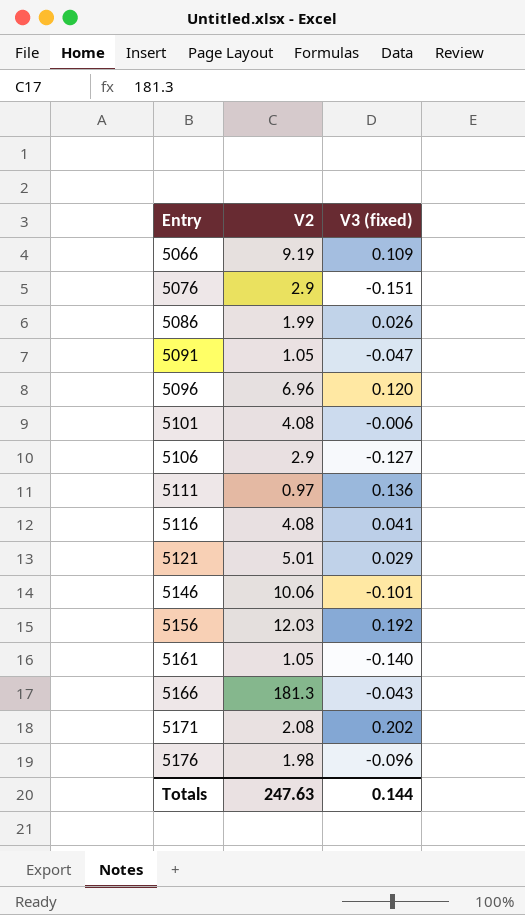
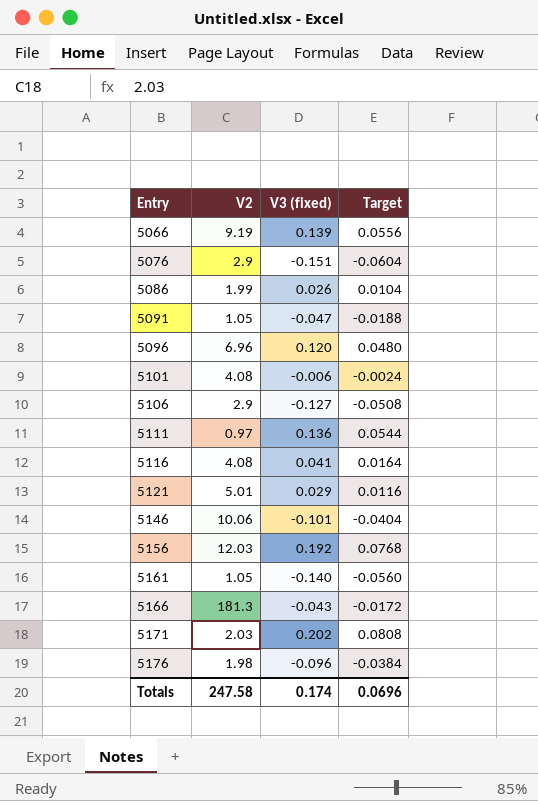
column Target | formula: none -> [V3 (fixed)] * 0.4
5066 | V3 (fixed): 0.109 -> 0.139
5171 | V2: 2.08 -> 2.03
Totals | V2: 247.63 -> 247.58
Totals | V3 (fixed): 0.144 -> 0.174

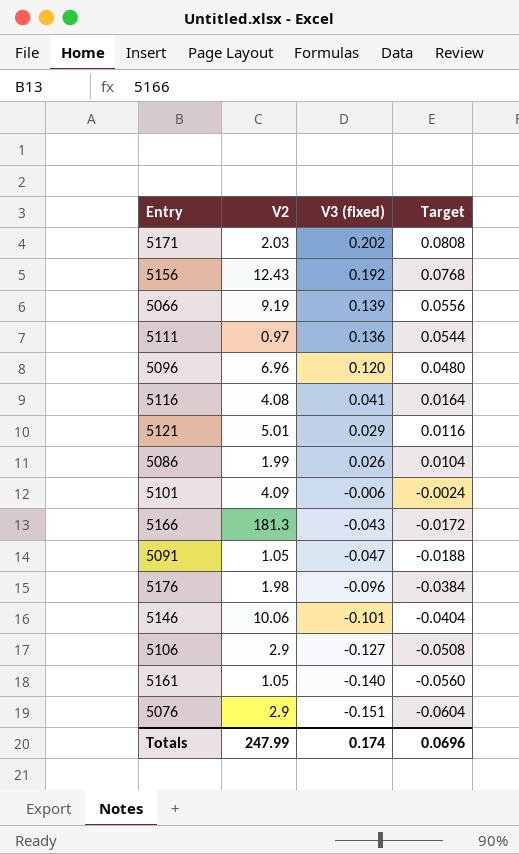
row order: Entry ascending -> V3 (fixed) descending
5156 | V2: 12.03 -> 12.43
5101 | V2: 4.08 -> 4.09
Totals | V2: 247.58 -> 247.99

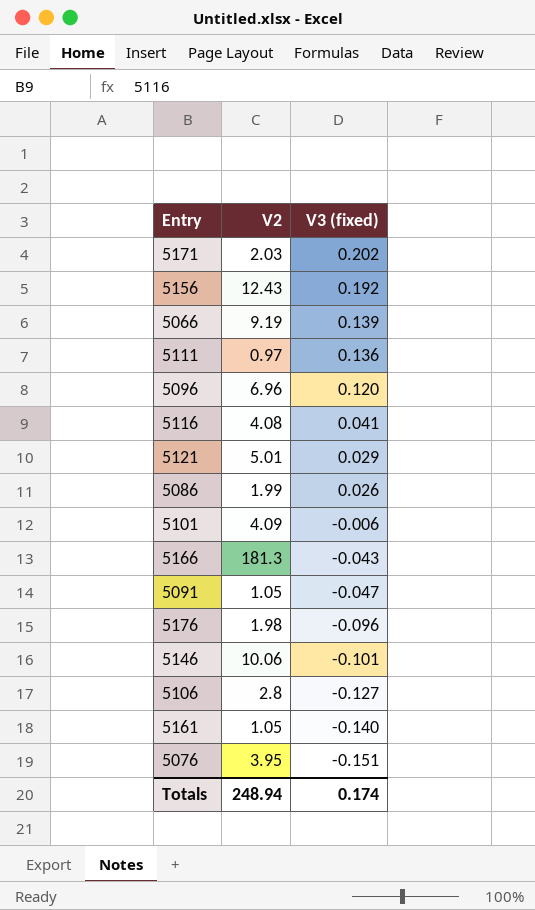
column Target | formula: [V3 (fixed)] * 0.4 -> none
5106 | V2: 2.9 -> 2.8
5076 | V2: 2.9 -> 3.95
Totals | V2: 247.99 -> 248.94

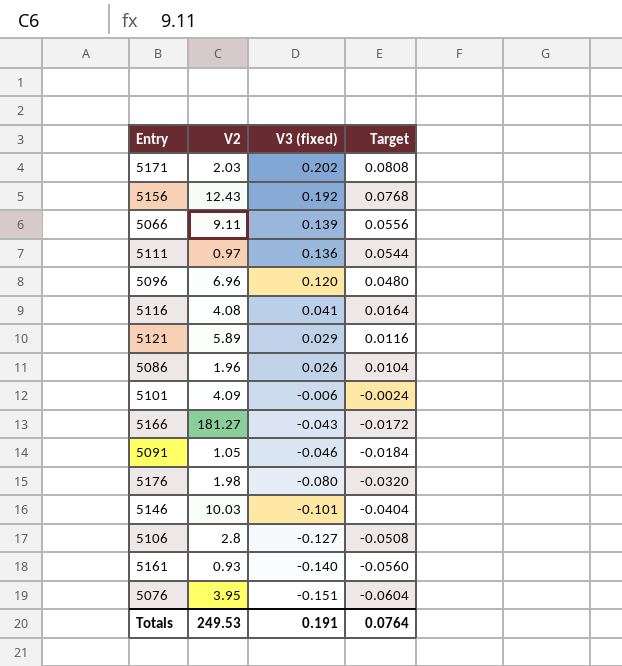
column Target | formula: none -> [V3 (fixed)] * 0.4
5066 | V2: 9.19 -> 9.11
5121 | V2: 5.01 -> 5.89
5086 | V2: 1.99 -> 1.96
5166 | V2: 181.3 -> 181.27
5091 | V3 (fixed): -0.047 -> -0.046
5176 | V3 (fixed): -0.096 -> -0.080
5146 | V2: 10.06 -> 10.03
5161 | V2: 1.05 -> 0.93
Totals | V2: 248.94 -> 249.53
Totals | V3 (fixed): 0.174 -> 0.191

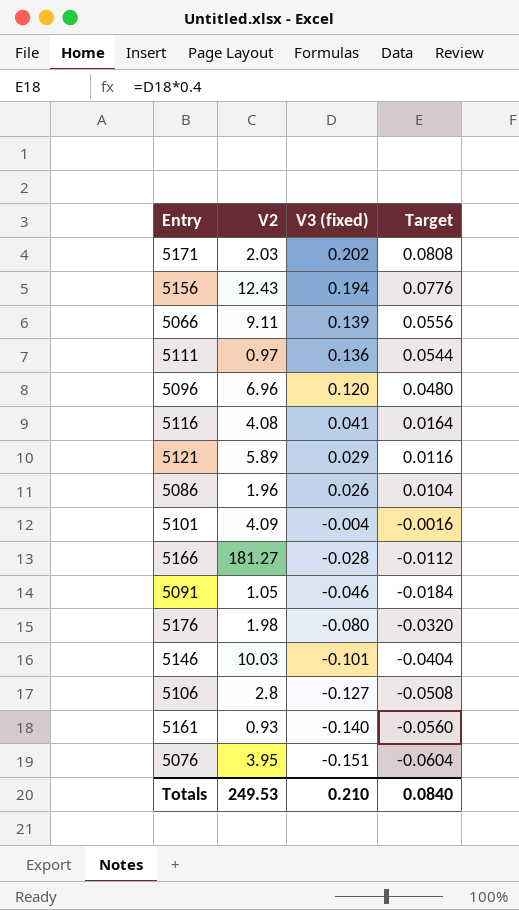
5156 | V3 (fixed): 0.192 -> 0.194
5156 | Target: 0.0768 -> 0.0776
5101 | V3 (fixed): -0.006 -> -0.004
5101 | Target: -0.0024 -> -0.0016
5166 | V3 (fixed): -0.043 -> -0.028
5166 | Target: -0.0172 -> -0.0112
Totals | V3 (fixed): 0.191 -> 0.210
Totals | Target: 0.0764 -> 0.0840

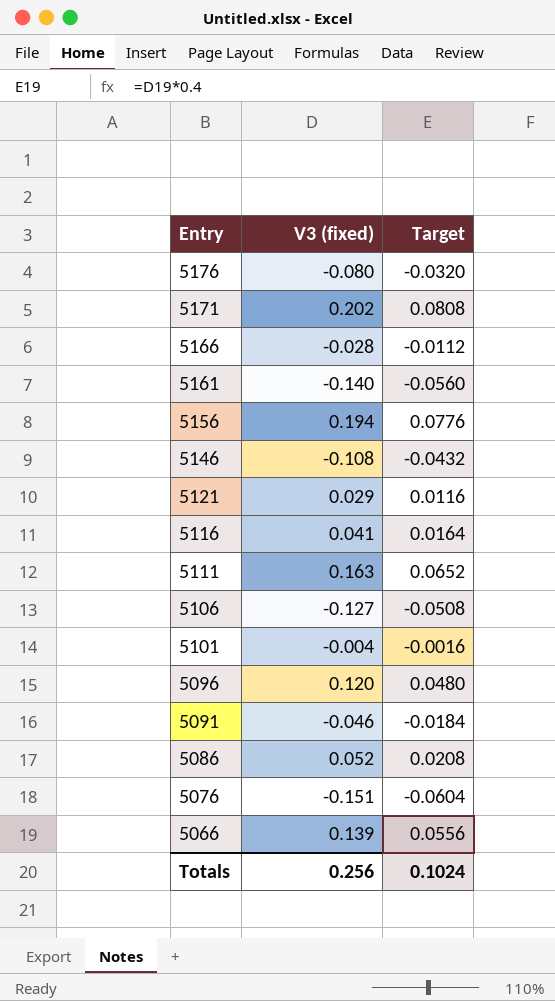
row order: V3 (fixed) descending -> Entry descending
column V2 | position: 2 -> none
5146 | V3 (fixed): -0.101 -> -0.108
5146 | Target: -0.0404 -> -0.0432
5111 | V3 (fixed): 0.136 -> 0.163
5111 | Target: 0.0544 -> 0.0652
5086 | V3 (fixed): 0.026 -> 0.052
5086 | Target: 0.0104 -> 0.0208
Totals | V3 (fixed): 0.210 -> 0.256
Totals | Target: 0.0840 -> 0.1024

